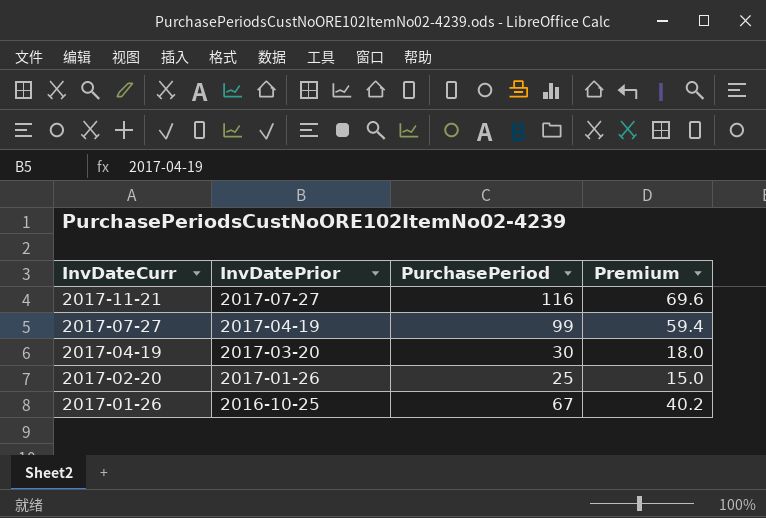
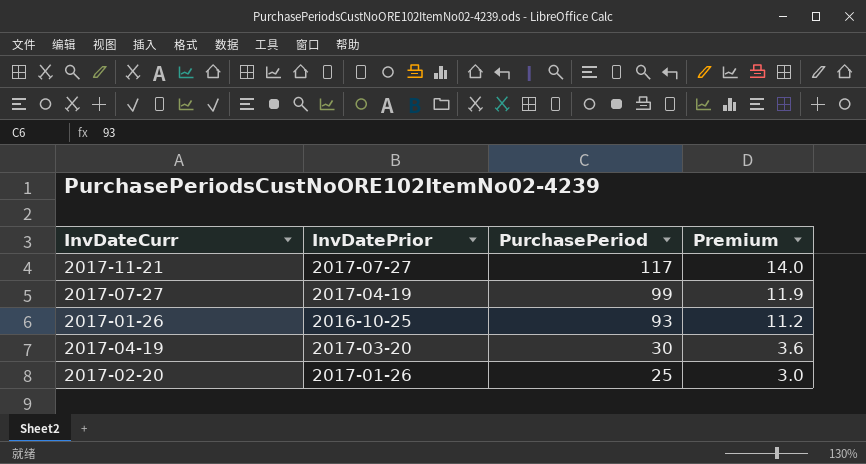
row order: InvDateCurr descending -> PurchasePeriod descending
column Premium | formula: [PurchasePeriod] * 0.6 -> [PurchasePeriod] * 0.12
2017-11-21 | PurchasePeriod: 116 -> 117
2017-01-26 | PurchasePeriod: 67 -> 93

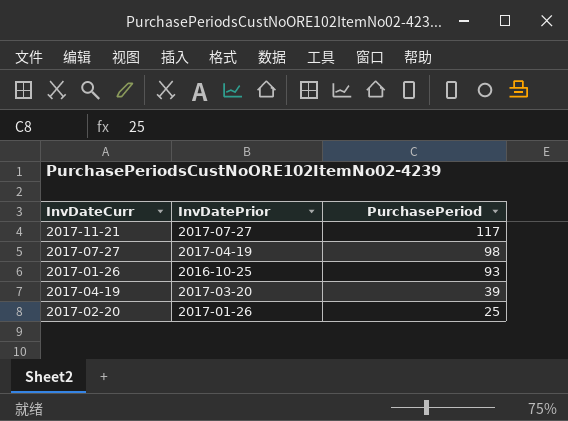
column Premium | formula: [PurchasePeriod] * 0.12 -> none
2017-07-27 | PurchasePeriod: 99 -> 98
2017-04-19 | PurchasePeriod: 30 -> 39

